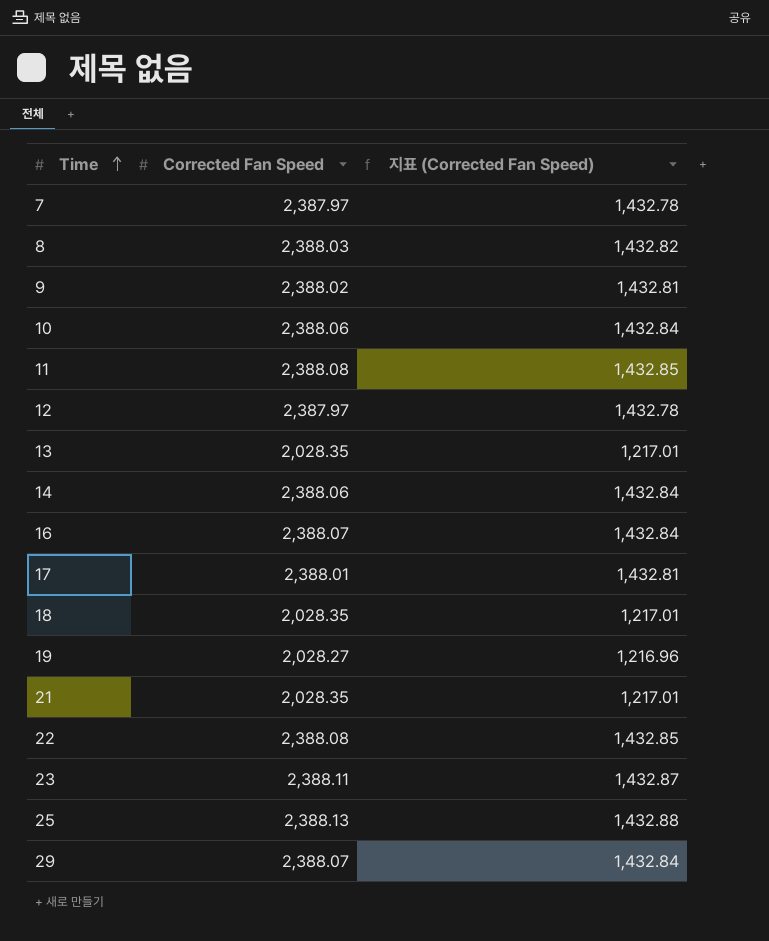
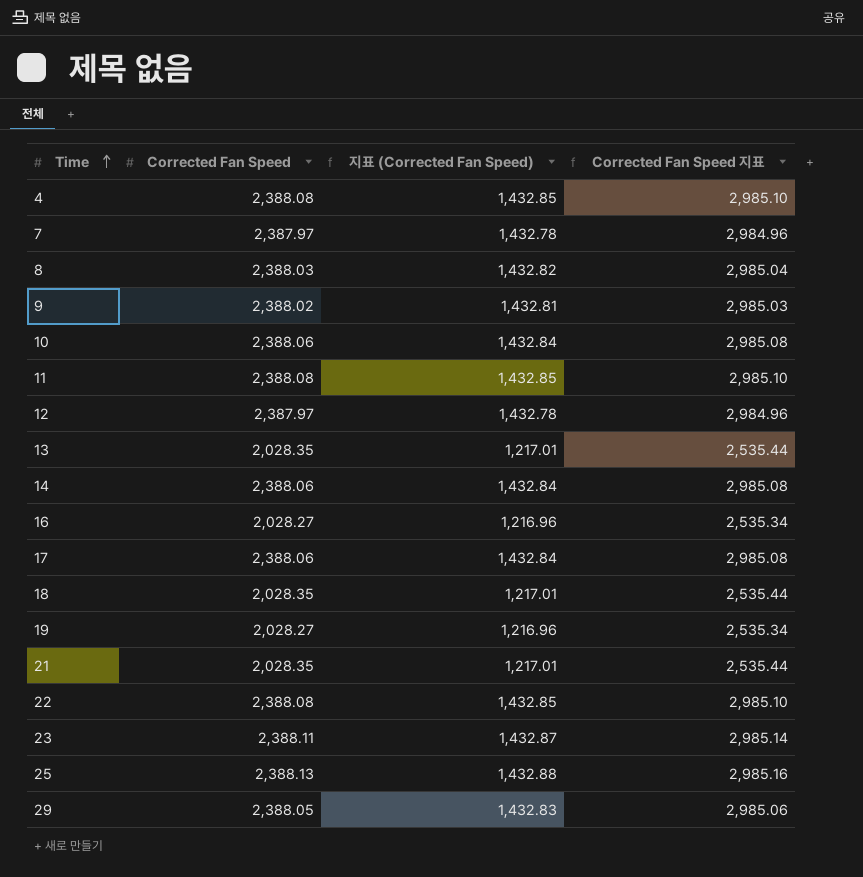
column Corrected Fan Speed 지표 | formula: none -> [Corrected Fan Speed] * 1.25
row 4: none -> 2,388.08 | 1,432.85 | 2,985.10
16 | Corrected Fan Speed: 2,388.07 -> 2,028.27
16 | 지표 (Corrected Fan Speed): 1,432.84 -> 1,216.96
17 | Corrected Fan Speed: 2,388.01 -> 2,388.06
17 | 지표 (Corrected Fan Speed): 1,432.81 -> 1,432.84
29 | Corrected Fan Speed: 2,388.07 -> 2,388.05
29 | 지표 (Corrected Fan Speed): 1,432.84 -> 1,432.83

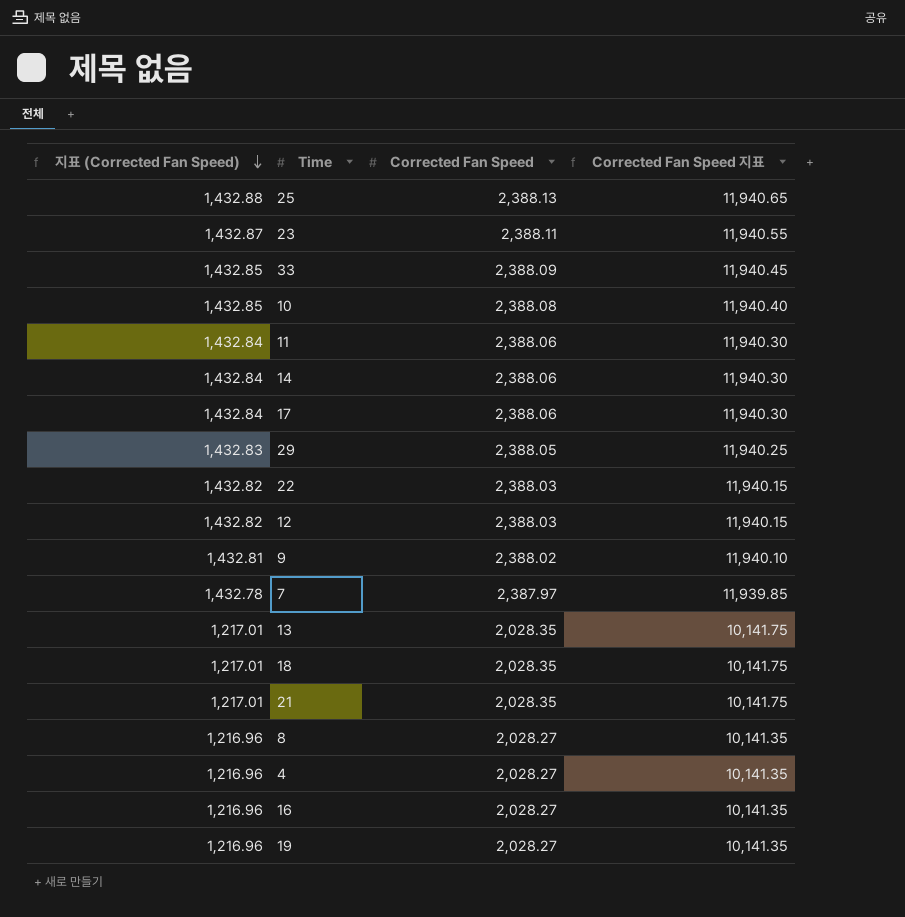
row order: Time ascending -> 지표 (Corrected Fan Speed) descending
column 지표 (Corrected Fan Speed) | position: 3 -> 1
column Corrected Fan Speed 지표 | formula: [Corrected Fan Speed] * 1.25 -> [Corrected Fan Speed] * 5
row 33: none -> 1,432.85 | 2,388.09 | 11,940.45
10 | 지표 (Corrected Fan Speed): 1,432.84 -> 1,432.85
10 | Corrected Fan Speed: 2,388.06 -> 2,388.08
11 | 지표 (Corrected Fan Speed): 1,432.85 -> 1,432.84
11 | Corrected Fan Speed: 2,388.08 -> 2,388.06
22 | 지표 (Corrected Fan Speed): 1,432.85 -> 1,432.82
22 | Corrected Fan Speed: 2,388.08 -> 2,388.03
12 | 지표 (Corrected Fan Speed): 1,432.78 -> 1,432.82
12 | Corrected Fan Speed: 2,387.97 -> 2,388.03
8 | 지표 (Corrected Fan Speed): 1,432.82 -> 1,216.96
8 | Corrected Fan Speed: 2,388.03 -> 2,028.27
4 | 지표 (Corrected Fan Speed): 1,432.85 -> 1,216.96
4 | Corrected Fan Speed: 2,388.08 -> 2,028.27

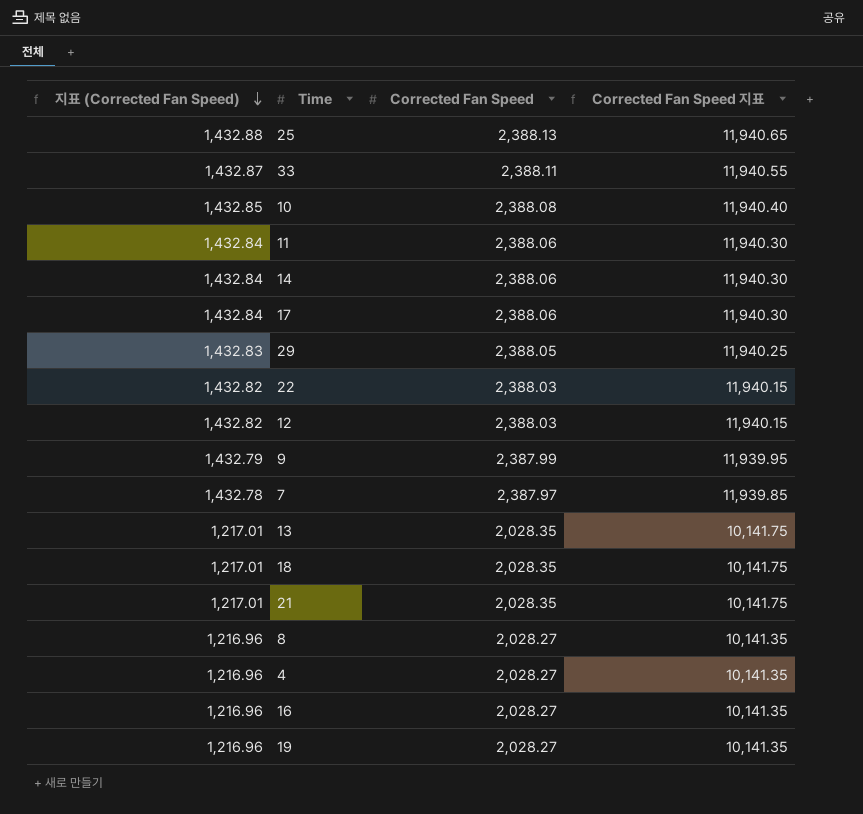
row 23: 1,432.87 | 2,388.11 | 11,940.55 -> none
33 | 지표 (Corrected Fan Speed): 1,432.85 -> 1,432.87
33 | Corrected Fan Speed: 2,388.09 -> 2,388.11
33 | Corrected Fan Speed 지표: 11,940.45 -> 11,940.55
9 | 지표 (Corrected Fan Speed): 1,432.81 -> 1,432.79
9 | Corrected Fan Speed: 2,388.02 -> 2,387.99
9 | Corrected Fan Speed 지표: 11,940.10 -> 11,939.95

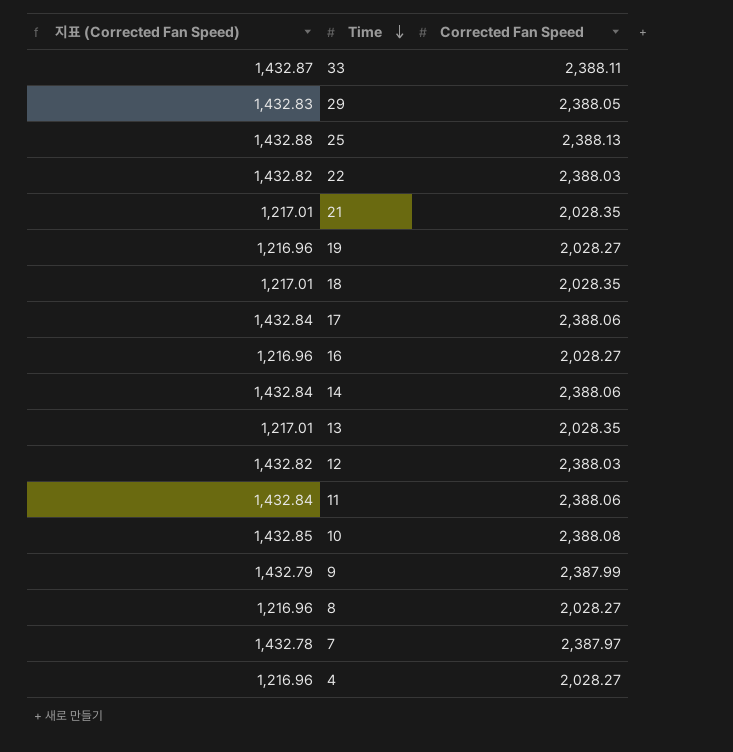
row order: 지표 (Corrected Fan Speed) descending -> Time descending
column Corrected Fan Speed 지표 | formula: [Corrected Fan Speed] * 5 -> none

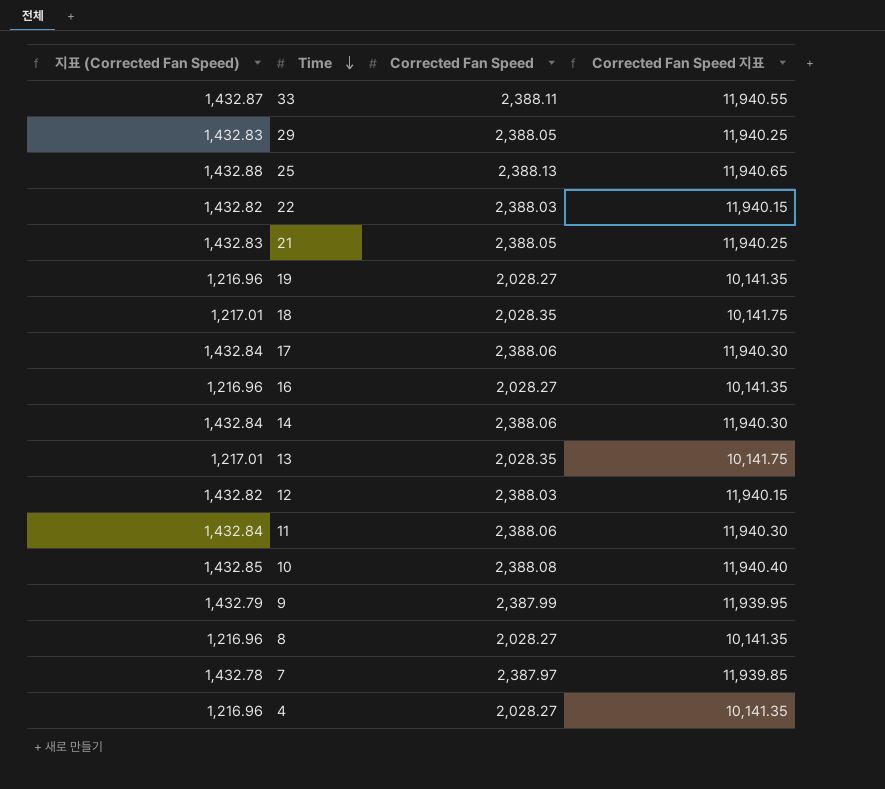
column Corrected Fan Speed 지표 | formula: none -> [Corrected Fan Speed] * 5
21 | 지표 (Corrected Fan Speed): 1,217.01 -> 1,432.83
21 | Corrected Fan Speed: 2,028.35 -> 2,388.05

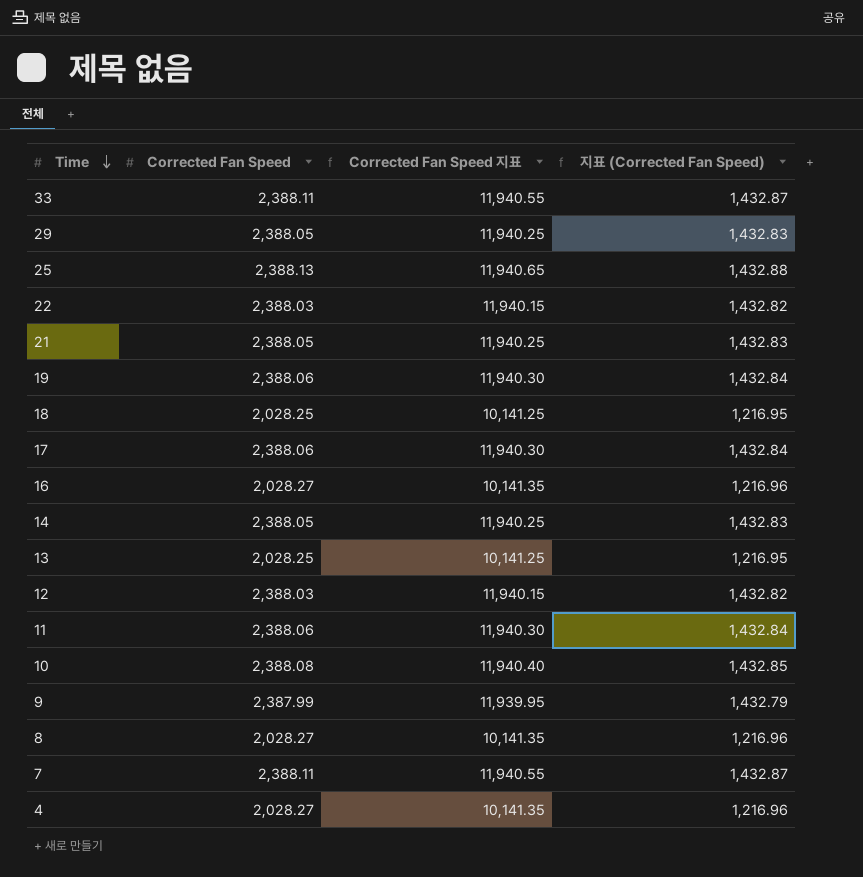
column 지표 (Corrected Fan Speed) | position: 1 -> 4
19 | Corrected Fan Speed: 2,028.27 -> 2,388.06
19 | Corrected Fan Speed 지표: 10,141.35 -> 11,940.30
19 | 지표 (Corrected Fan Speed): 1,216.96 -> 1,432.84
18 | Corrected Fan Speed: 2,028.35 -> 2,028.25
18 | Corrected Fan Speed 지표: 10,141.75 -> 10,141.25
18 | 지표 (Corrected Fan Speed): 1,217.01 -> 1,216.95
14 | Corrected Fan Speed: 2,388.06 -> 2,388.05
14 | Corrected Fan Speed 지표: 11,940.30 -> 11,940.25
14 | 지표 (Corrected Fan Speed): 1,432.84 -> 1,432.83
13 | Corrected Fan Speed: 2,028.35 -> 2,028.25
13 | Corrected Fan Speed 지표: 10,141.75 -> 10,141.25
13 | 지표 (Corrected Fan Speed): 1,217.01 -> 1,216.95
7 | Corrected Fan Speed: 2,387.97 -> 2,388.11
7 | Corrected Fan Speed 지표: 11,939.85 -> 11,940.55
7 | 지표 (Corrected Fan Speed): 1,432.78 -> 1,432.87

